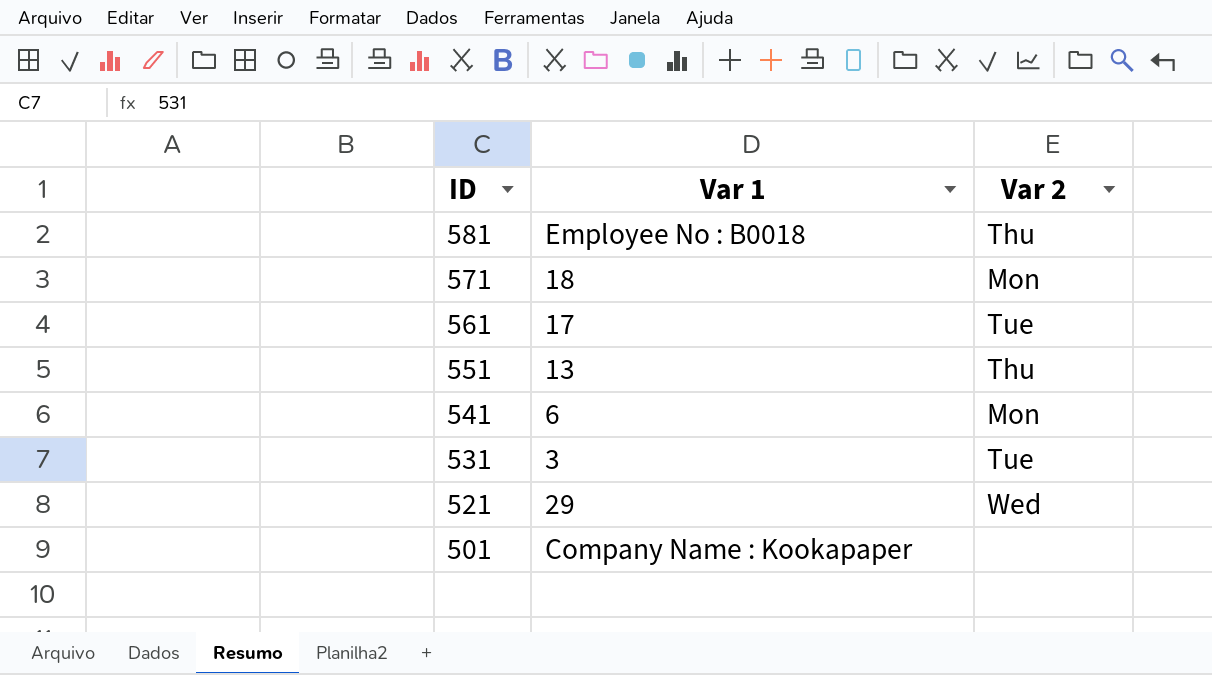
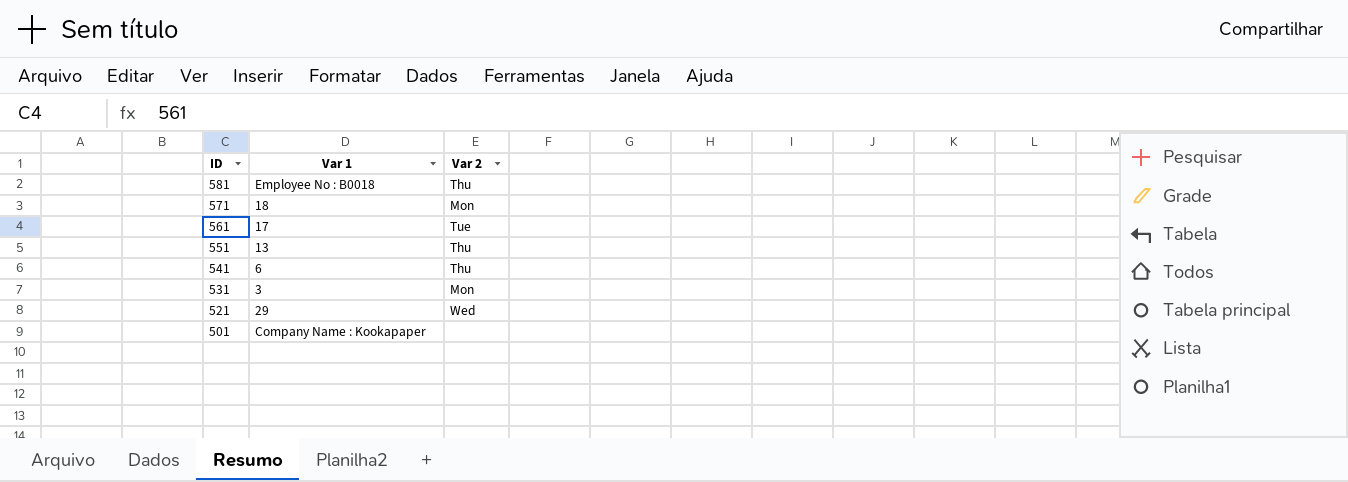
541 | Var 2: Mon -> Thu
531 | Var 2: Tue -> Mon

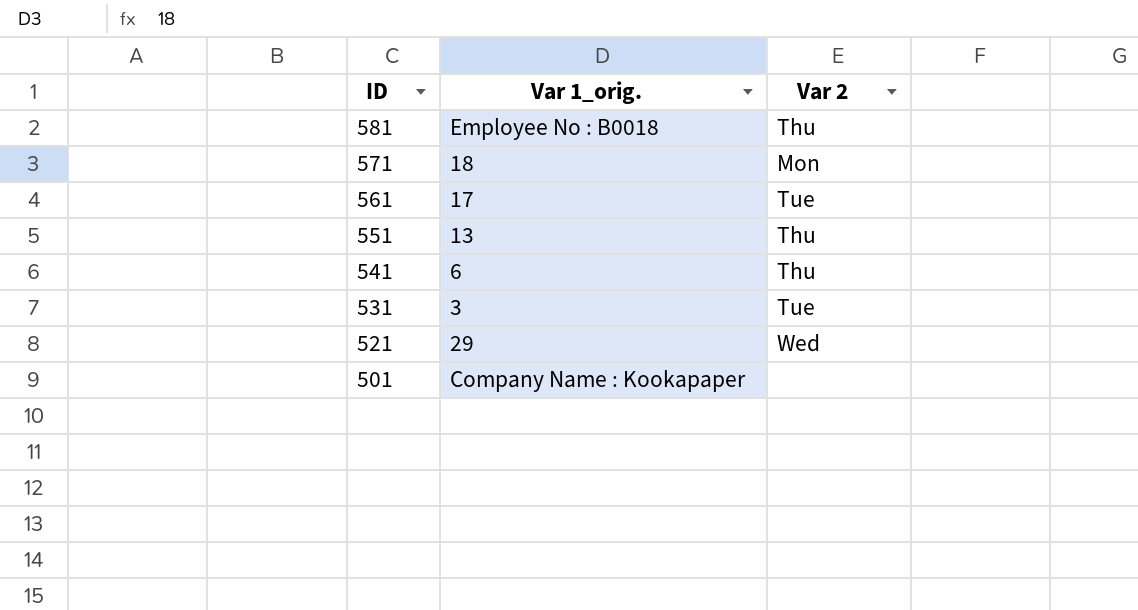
column name: Var 1 -> Var 1_orig.
531 | Var 2: Mon -> Tue

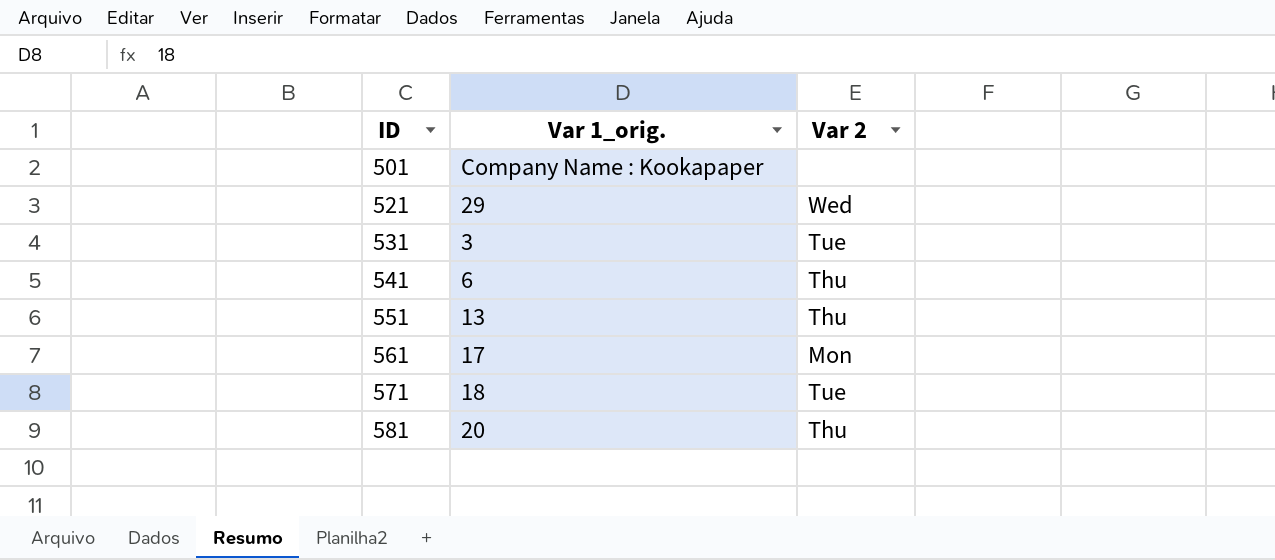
row order: ID descending -> ID ascending
561 | Var 2: Tue -> Mon
571 | Var 2: Mon -> Tue
581 | Var 1_orig.: Employee No : B0018 -> 20

